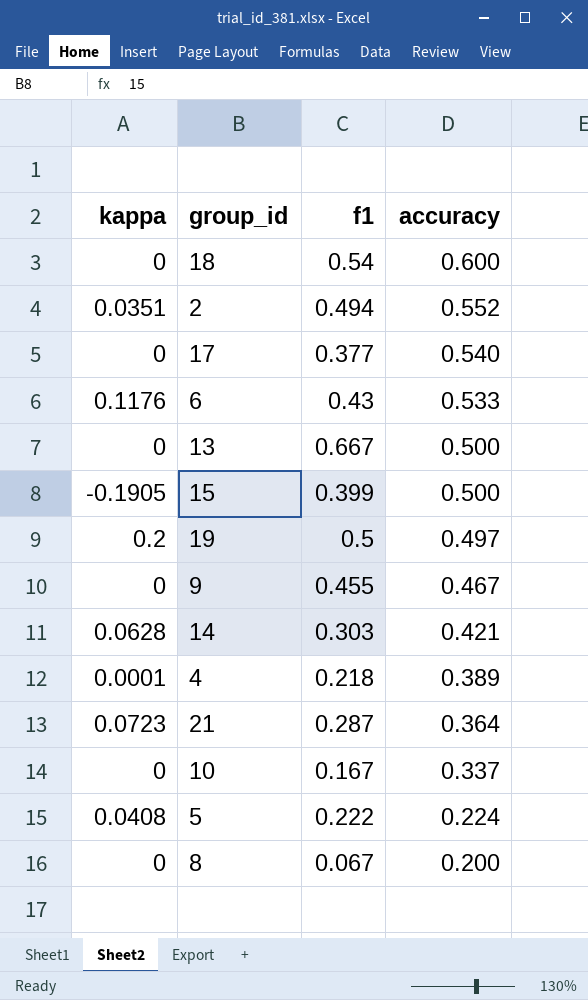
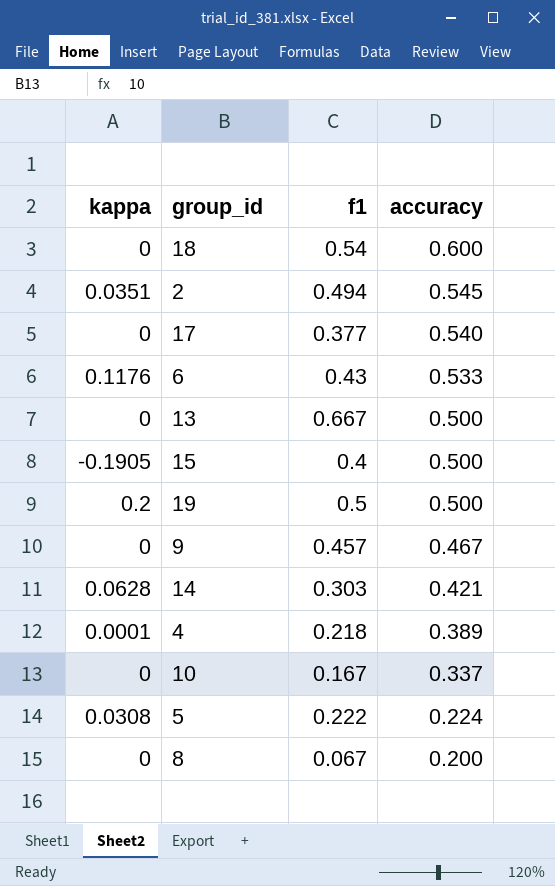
row 21: 0.0723 | 0.287 | 0.364 -> none
2 | accuracy: 0.552 -> 0.545
15 | f1: 0.399 -> 0.4
19 | accuracy: 0.497 -> 0.500
9 | f1: 0.455 -> 0.457
5 | kappa: 0.0408 -> 0.0308

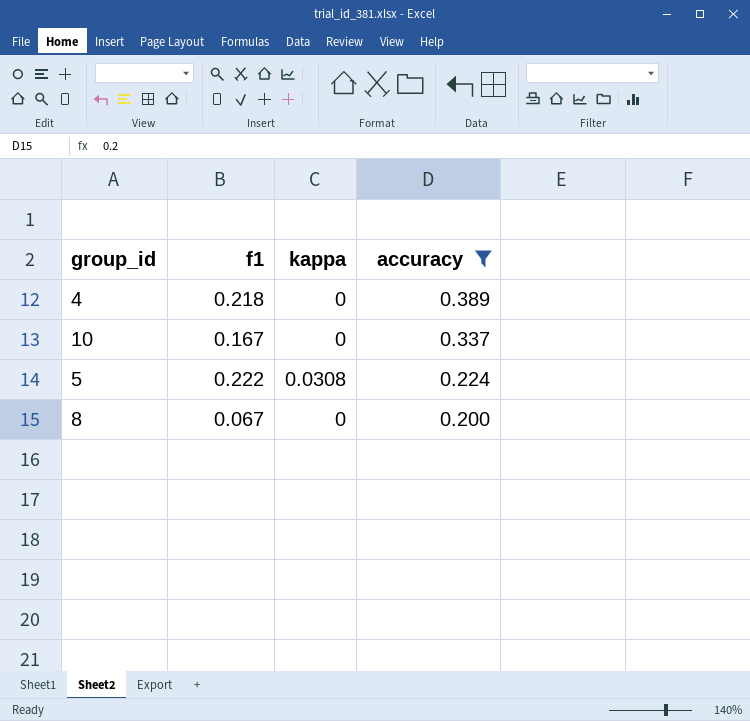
filter: none -> accuracy <= 0.389
column kappa | position: 1 -> 3
4 | kappa: 0.0001 -> 0

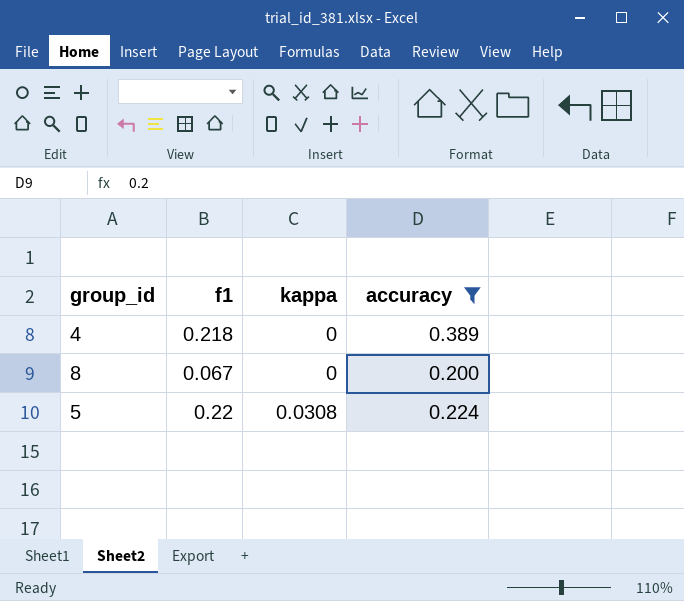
row order: accuracy descending -> kappa ascending
row 10: 0.167 | 0 | 0.337 -> none
5 | f1: 0.222 -> 0.22

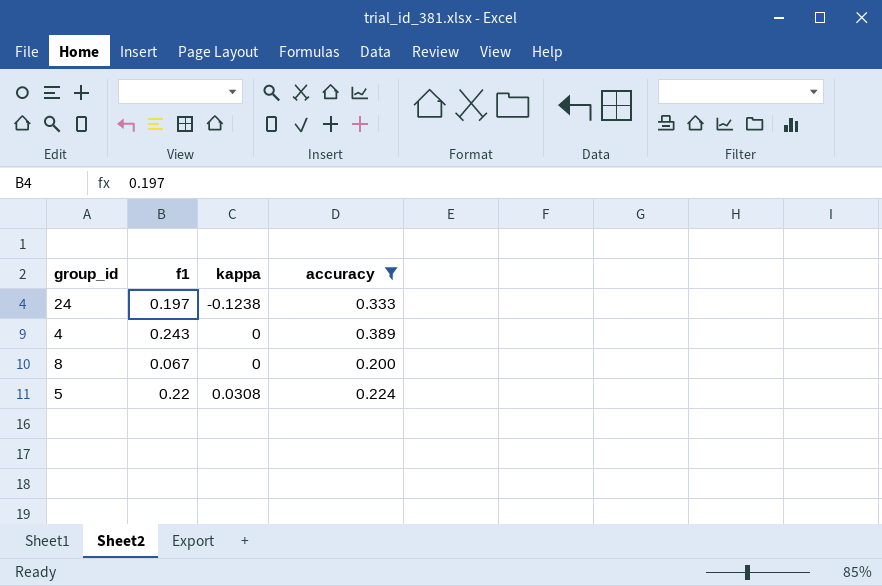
row 24: none -> 0.197 | -0.1238 | 0.333
4 | f1: 0.218 -> 0.243

